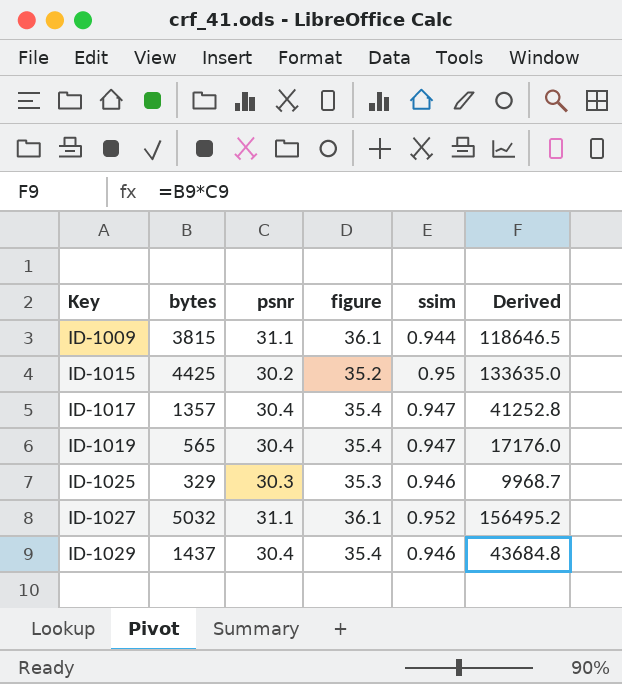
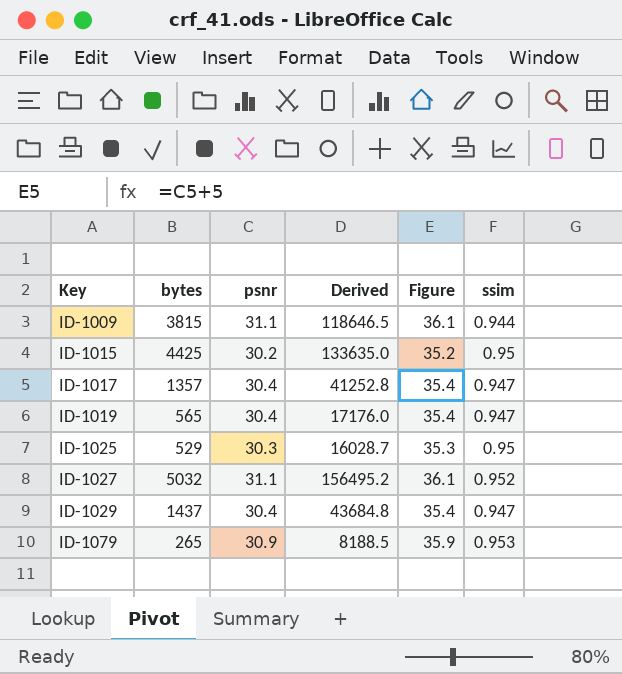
column Derived | position: 6 -> 4
column name: figure -> Figure
ID-1025 | bytes: 329 -> 529
ID-1025 | Derived: 9968.7 -> 16028.7
ID-1025 | ssim: 0.946 -> 0.95
ID-1029 | ssim: 0.946 -> 0.947
row ID-1079: none -> 265 | 30.9 | 8188.5 | 35.9 | 0.953

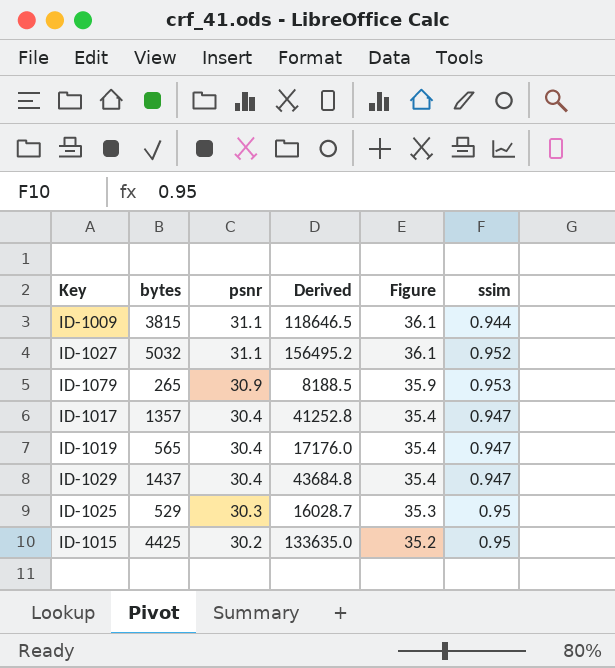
row order: Key ascending -> psnr descending

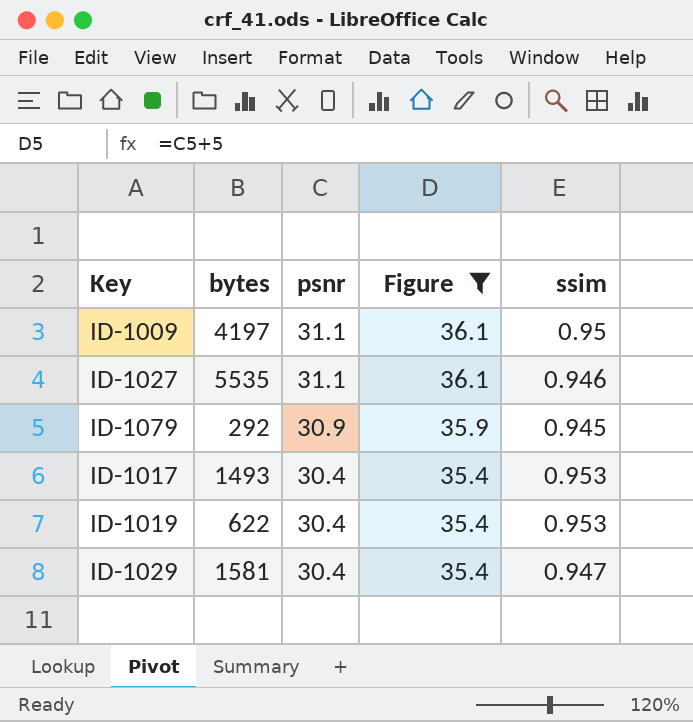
filter: none -> Figure >= 35.4
column Derived | formula: [bytes] * [psnr] -> none
ID-1009 | bytes: 3815 -> 4197
ID-1009 | ssim: 0.944 -> 0.95
ID-1027 | bytes: 5032 -> 5535
ID-1027 | ssim: 0.952 -> 0.946
ID-1079 | bytes: 265 -> 292
ID-1079 | ssim: 0.953 -> 0.945
ID-1017 | bytes: 1357 -> 1493
ID-1017 | ssim: 0.947 -> 0.953
ID-1019 | bytes: 565 -> 622
ID-1019 | ssim: 0.947 -> 0.953
ID-1029 | bytes: 1437 -> 1581

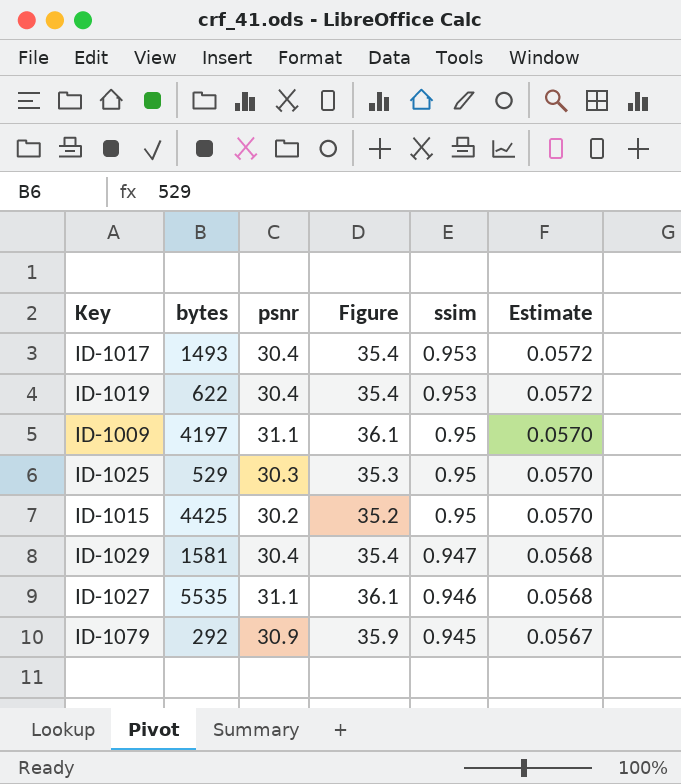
filter: Figure >= 35.4 -> none
row order: psnr descending -> ssim descending
column Estimate | formula: none -> [ssim] * 0.06

